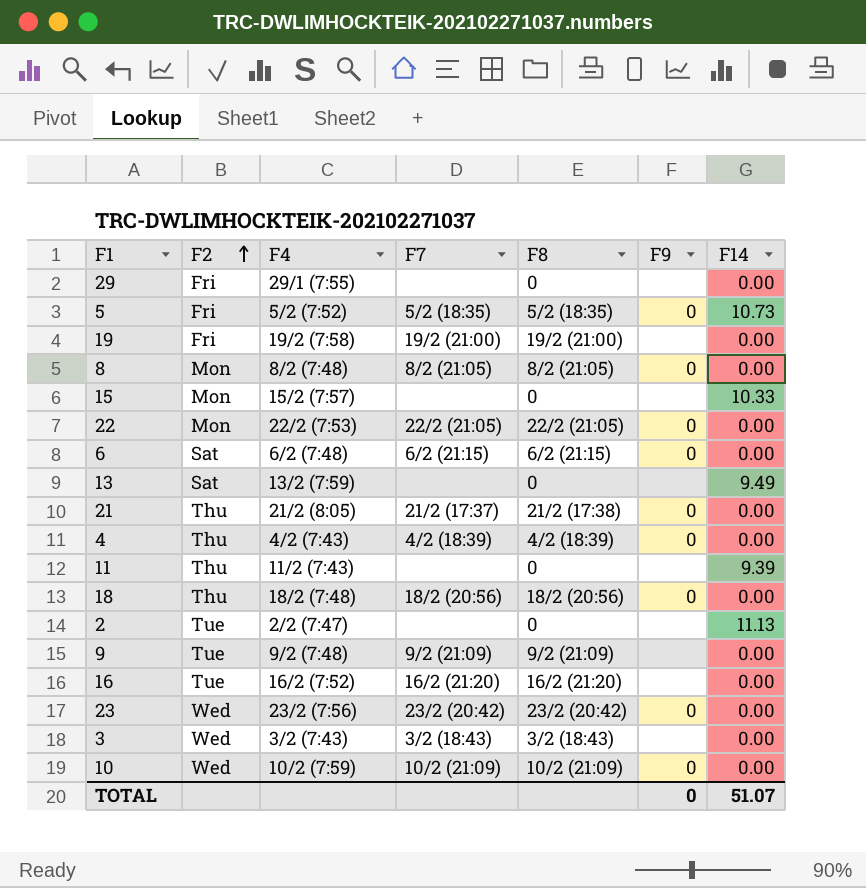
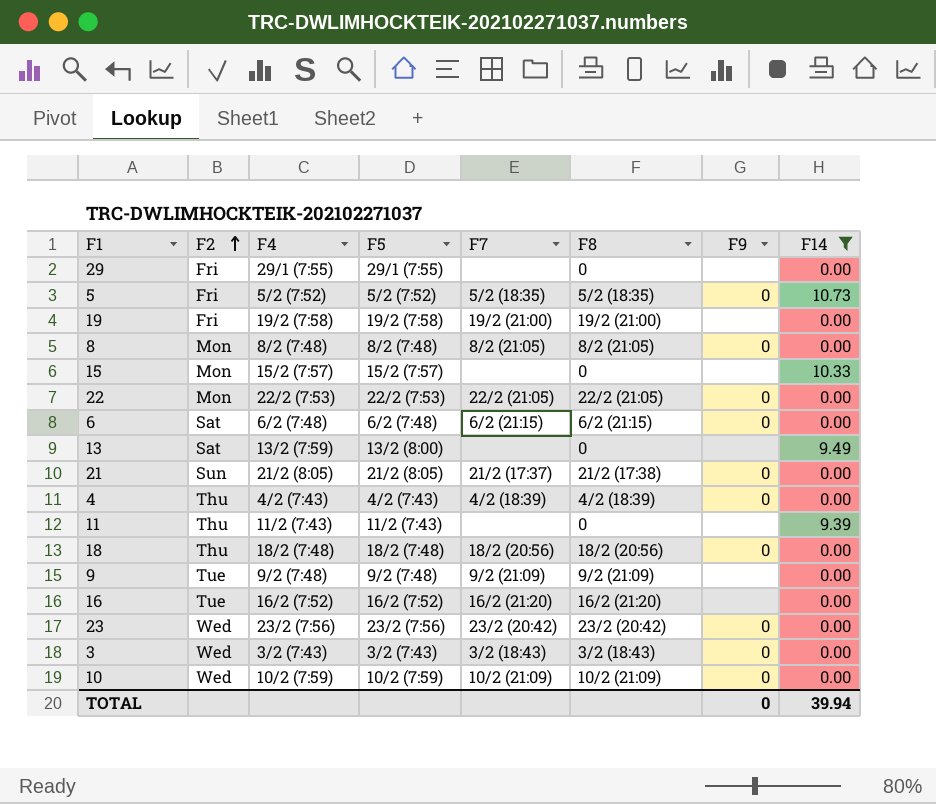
filter: none -> F14 != 11.13
column F5 | position: none -> 4
21 | F2: Thu -> Sun
3 | F9: none -> 0
TOTAL | F14: 51.07 -> 39.94

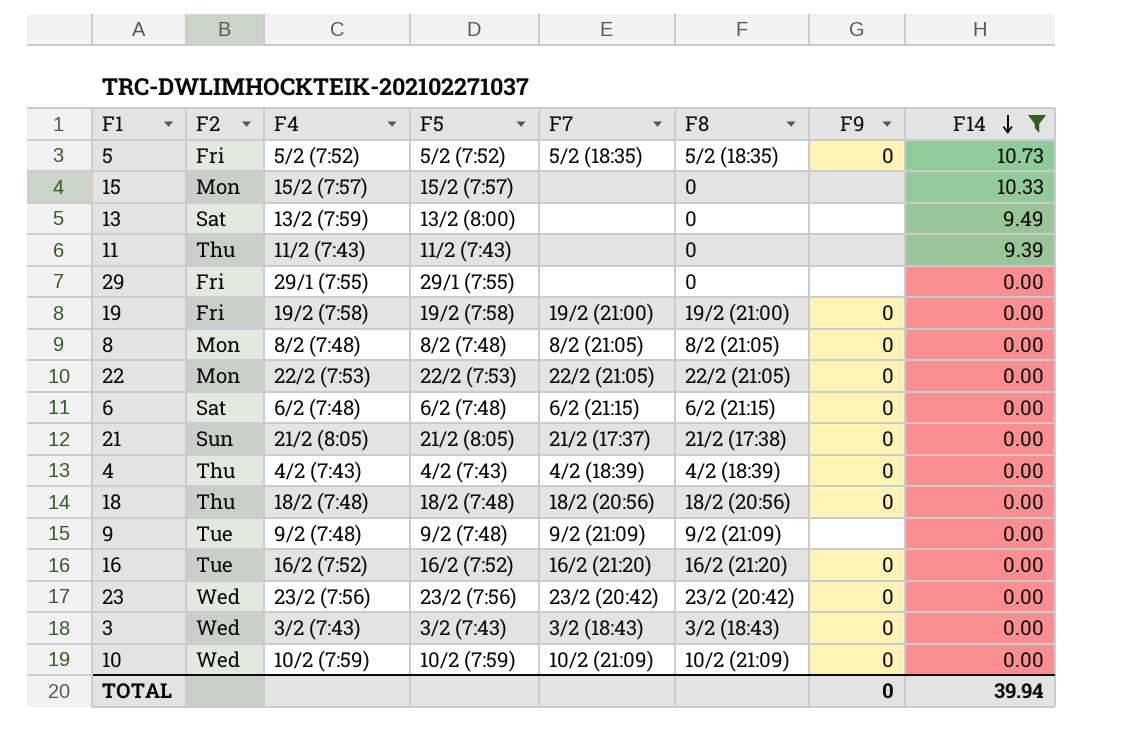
row order: F2 ascending -> F14 descending
19 | F9: none -> 0
16 | F9: none -> 0

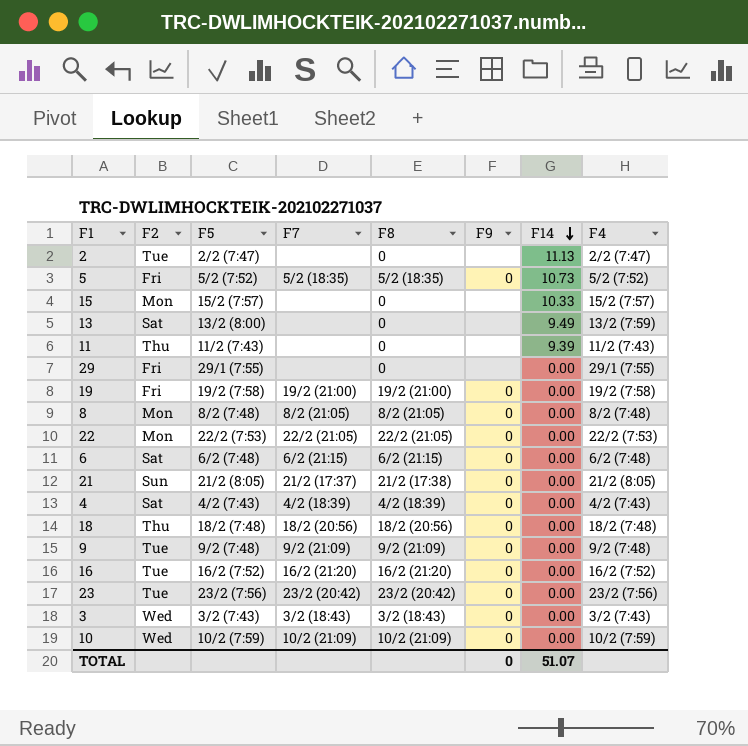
filter: F14 != 11.13 -> none
column F4 | position: 3 -> 8
4 | F2: Thu -> Sat
9 | F9: none -> 0
23 | F2: Wed -> Tue
TOTAL | F14: 39.94 -> 51.07

